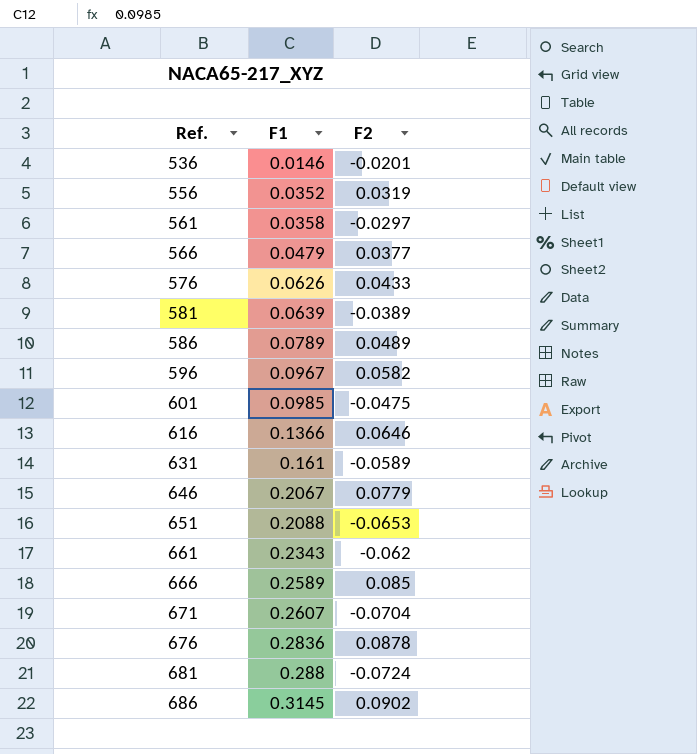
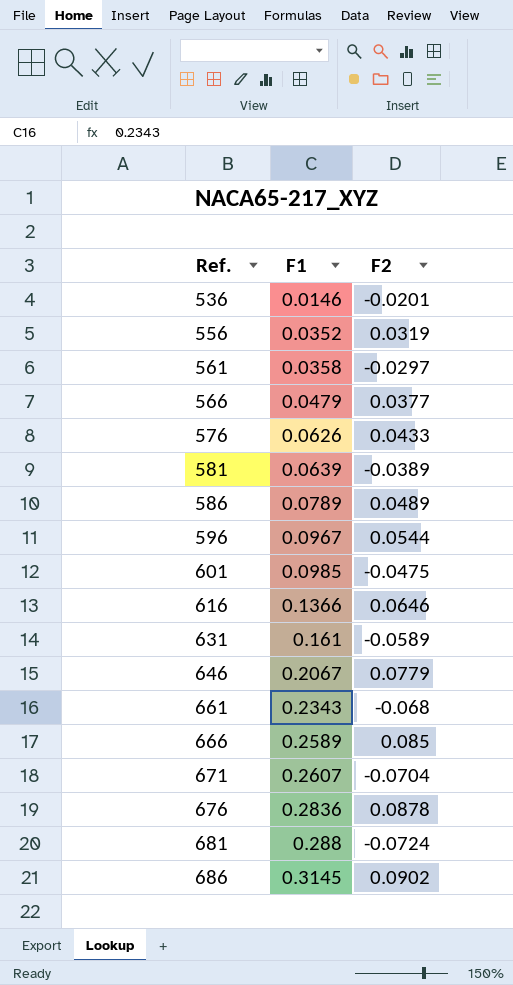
row 651: 0.2088 | -0.0653 -> none
596 | F2: 0.0582 -> 0.0544
661 | F2: -0.062 -> -0.068

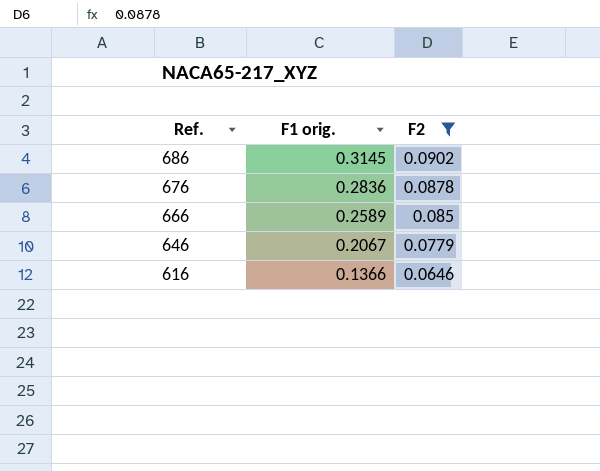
filter: none -> F2 >= 0.0646
row order: Ref. ascending -> Ref. descending
column name: F1 -> F1 orig.

